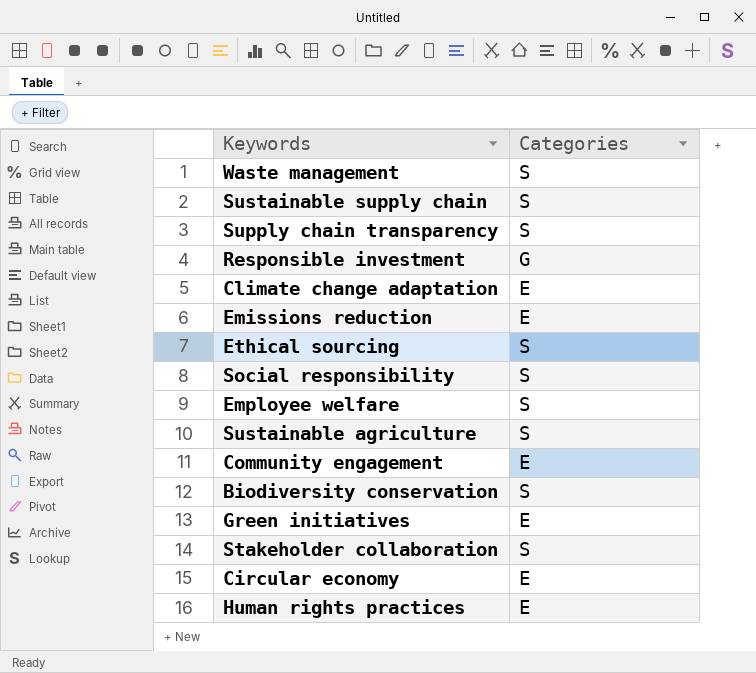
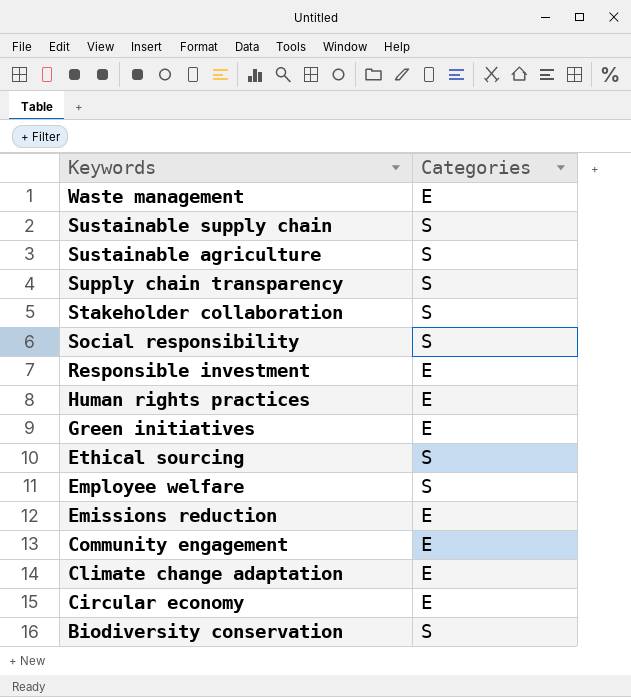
row order: none -> Keywords descending
Waste management | Categories: S -> E
Responsible investment | Categories: G -> E

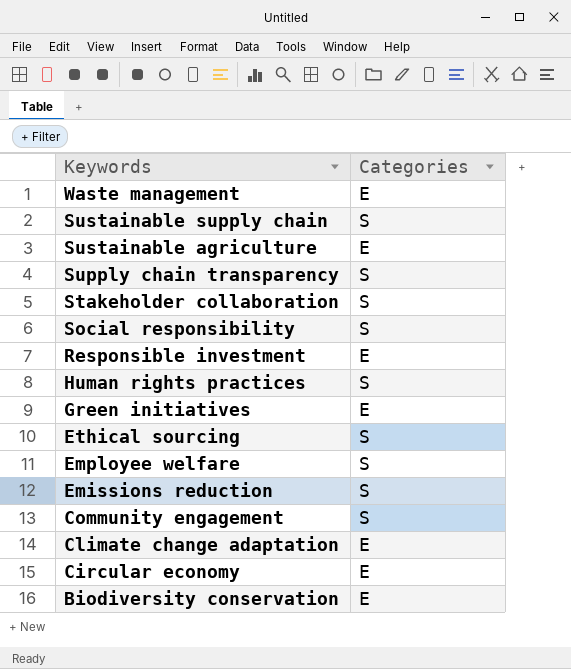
Sustainable agriculture | Categories: S -> E
Human rights practices | Categories: E -> S
Emissions reduction | Categories: E -> S
Community engagement | Categories: E -> S
Biodiversity conservation | Categories: S -> E

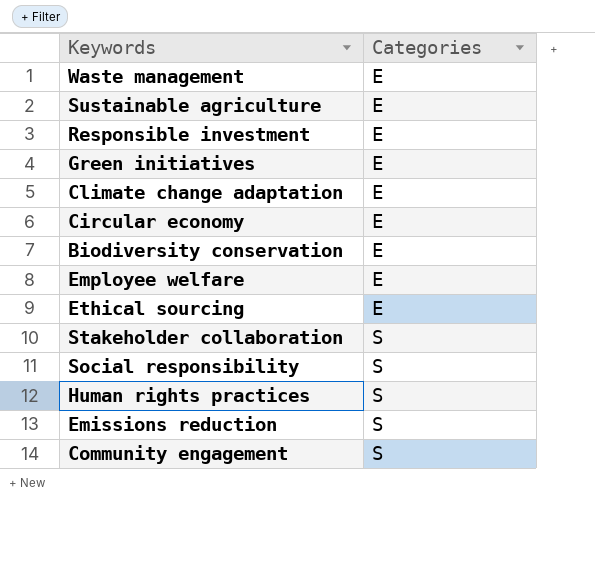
row order: Keywords descending -> Categories ascending
row Sustainable supply chain: S -> none
row Supply chain transparency: S -> none
Employee welfare | Categories: S -> E
Ethical sourcing | Categories: S -> E

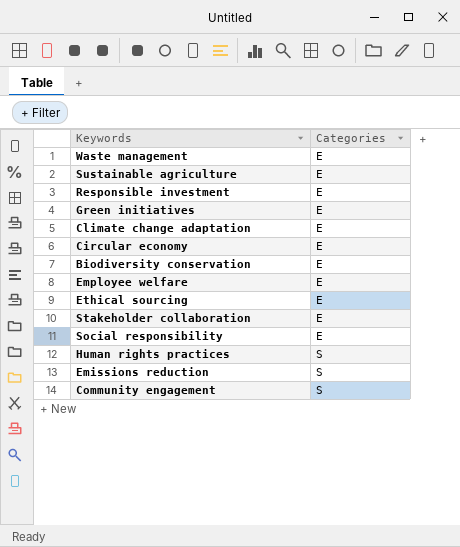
Stakeholder collaboration | Categories: S -> E
Social responsibility | Categories: S -> E

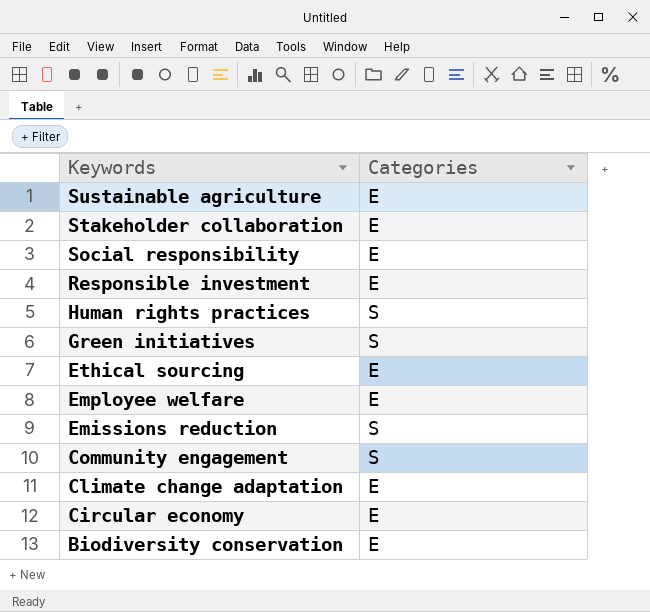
row order: Categories ascending -> Keywords descending
row Waste management: E -> none
Green initiatives | Categories: E -> S

